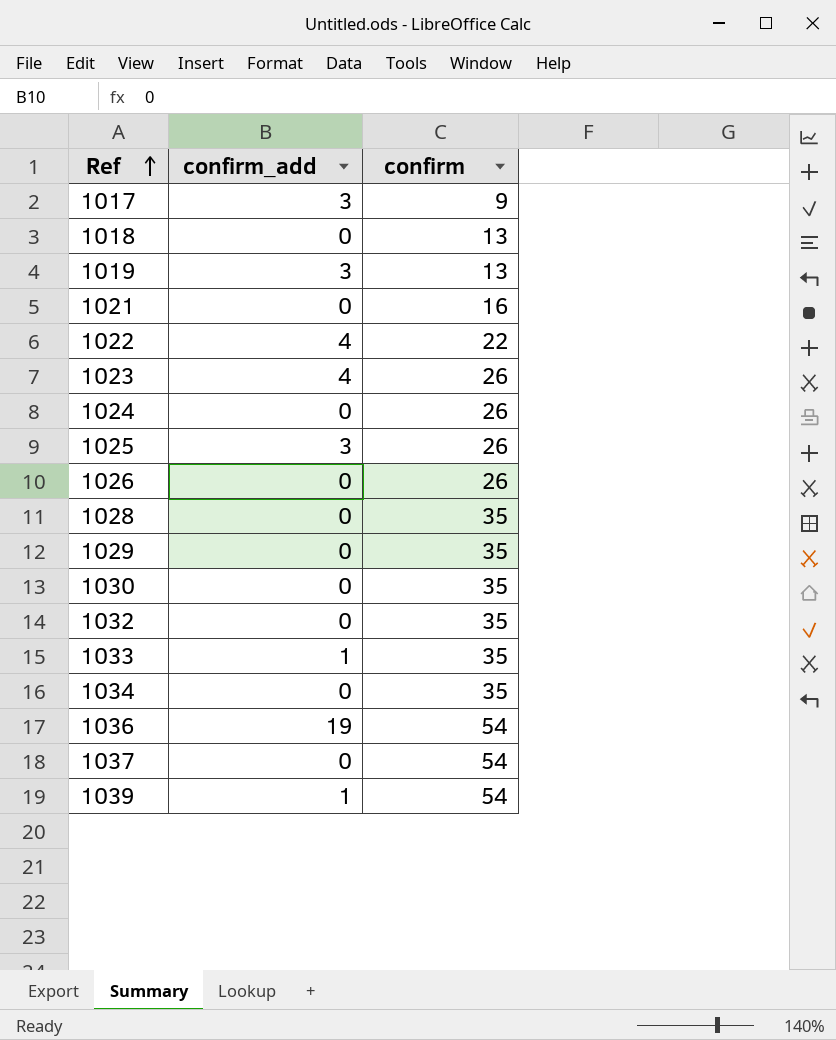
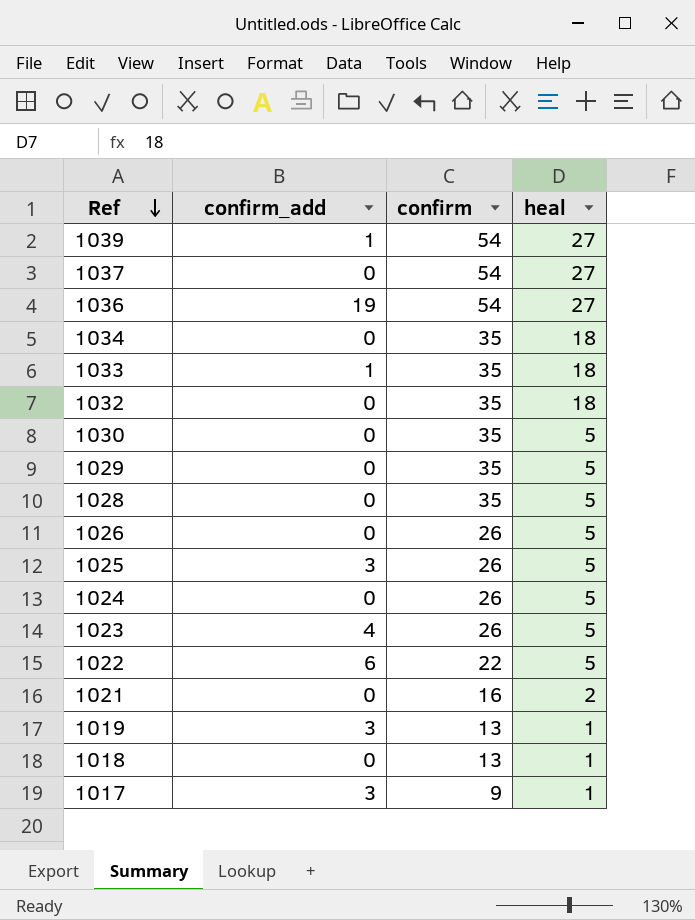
row order: Ref ascending -> Ref descending
column heal | position: none -> 4
1022 | confirm_add: 4 -> 6

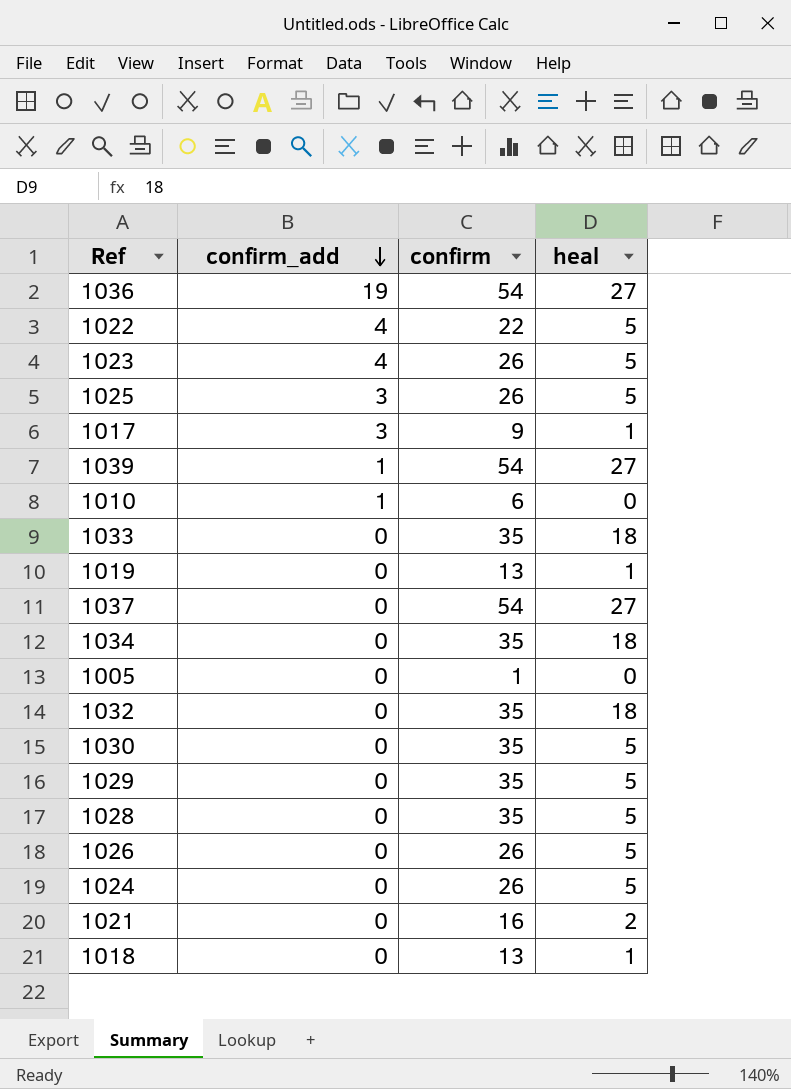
row order: Ref descending -> confirm_add descending
1022 | confirm_add: 6 -> 4
row 1010: none -> 1 | 6 | 0
1033 | confirm_add: 1 -> 0
1019 | confirm_add: 3 -> 0
row 1005: none -> 0 | 1 | 0

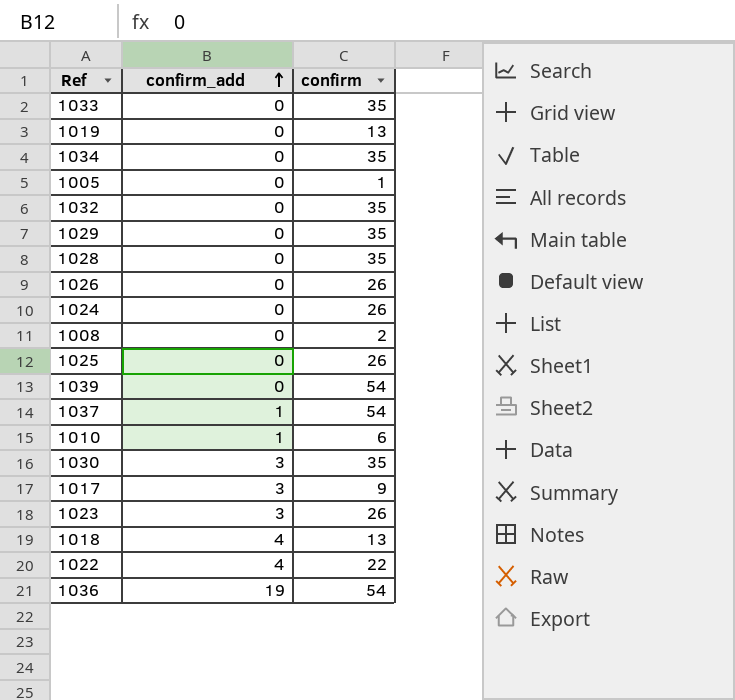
row order: confirm_add descending -> confirm_add ascending
column heal | position: 4 -> none
row 1021: 0 | 16 | 2 -> none
row 1008: none -> 0 | 2
1025 | confirm_add: 3 -> 0
1039 | confirm_add: 1 -> 0
1037 | confirm_add: 0 -> 1
1030 | confirm_add: 0 -> 3
1023 | confirm_add: 4 -> 3
1018 | confirm_add: 0 -> 4

